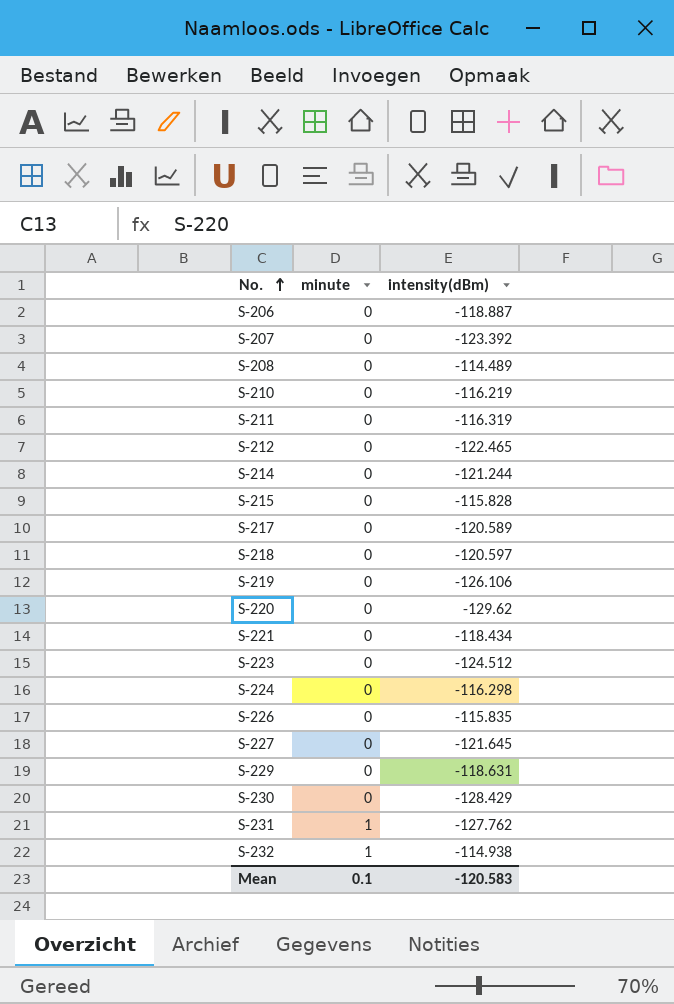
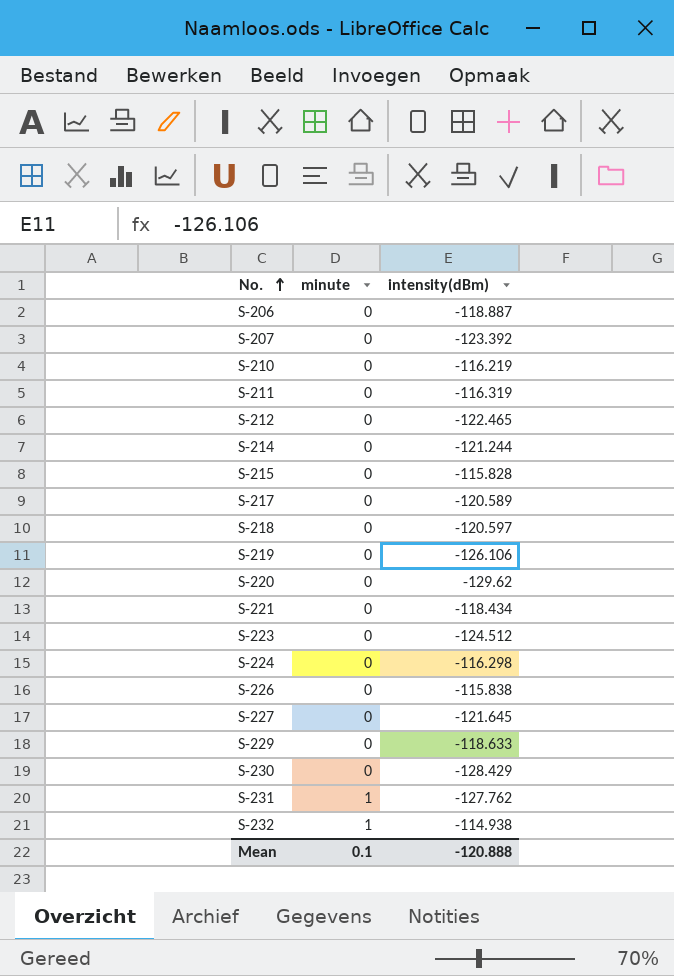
row S-208: 0 | -114.489 -> none
S-226 | intensity(dBm): -115.835 -> -115.838
S-229 | intensity(dBm): -118.631 -> -118.633
Mean | intensity(dBm): -120.583 -> -120.888

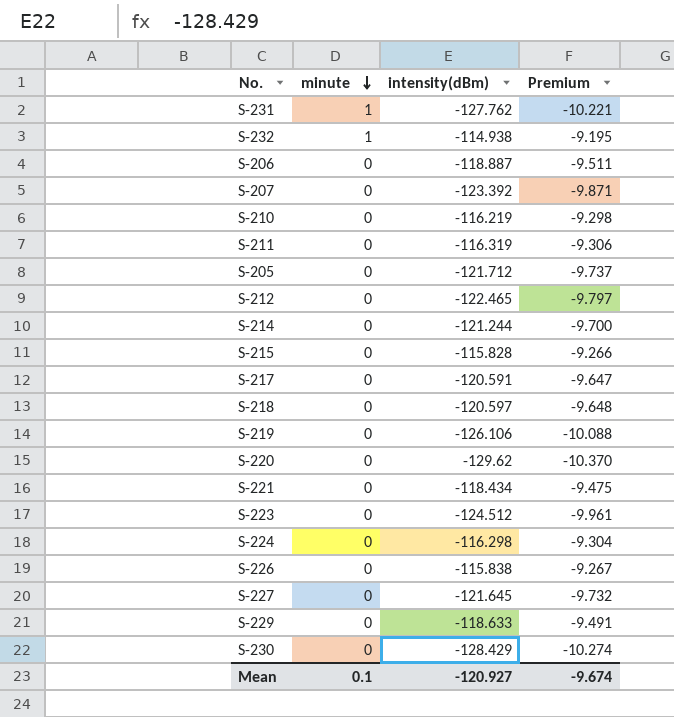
row order: No. ascending -> minute descending
column Premium | formula: none -> [intensity(dBm)] * 0.08
row S-205: none -> 0 | -121.712 | -9.737
S-217 | intensity(dBm): -120.589 -> -120.591
Mean | intensity(dBm): -120.888 -> -120.927

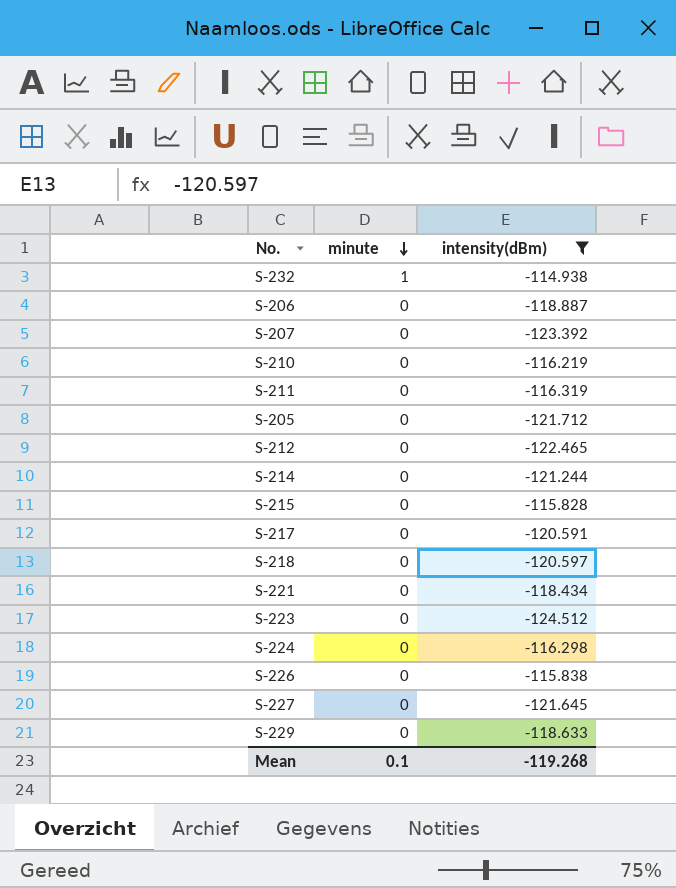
filter: none -> intensity(dBm) >= -124.512
column Premium | formula: [intensity(dBm)] * 0.08 -> none
Mean | intensity(dBm): -120.927 -> -119.268

